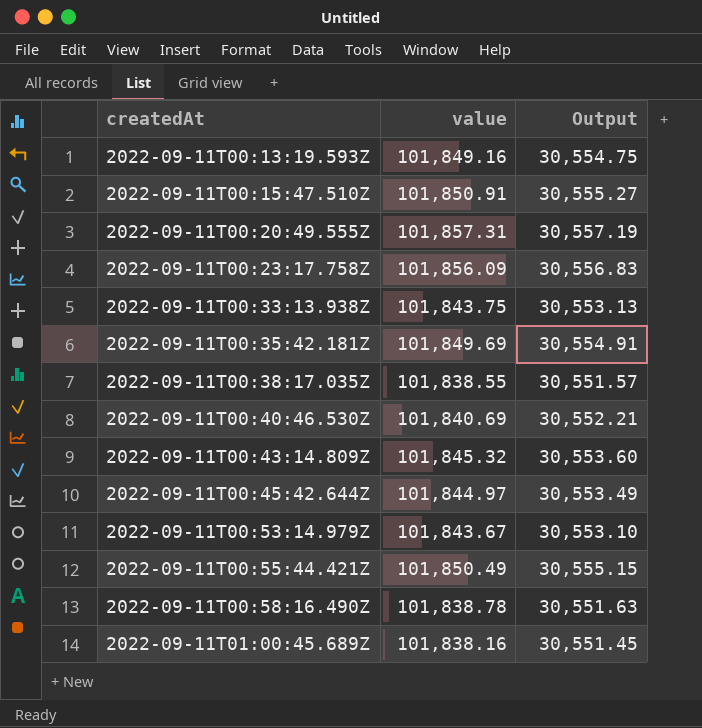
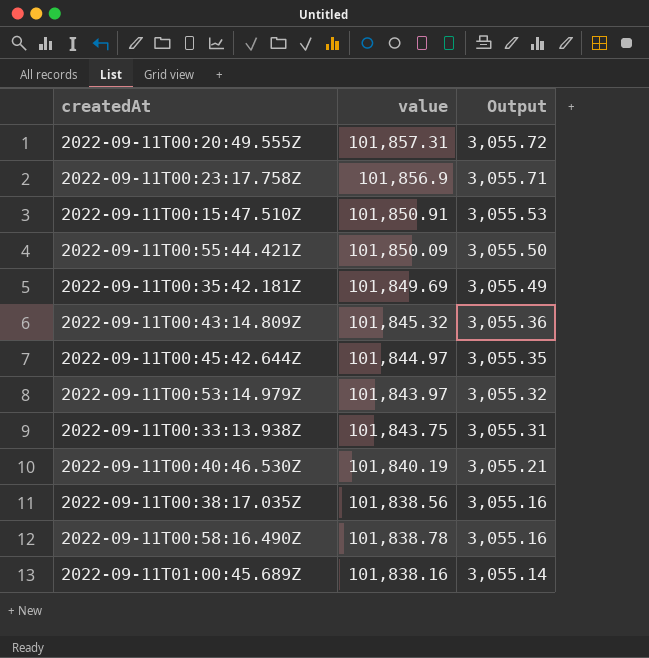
row order: createdAt ascending -> Output descending
column Output | formula: [value] * 0.3 -> [value] * 0.03
row 2022-09-11T00:13:19.593Z: 101,849.16 | 30,554.75 -> none
2022-09-11T00:23:17.758Z | value: 101,856.09 -> 101,856.9
2022-09-11T00:55:44.421Z | value: 101,850.49 -> 101,850.09
2022-09-11T00:53:14.979Z | value: 101,843.67 -> 101,843.97
2022-09-11T00:40:46.530Z | value: 101,840.69 -> 101,840.19
2022-09-11T00:38:17.035Z | value: 101,838.55 -> 101,838.56

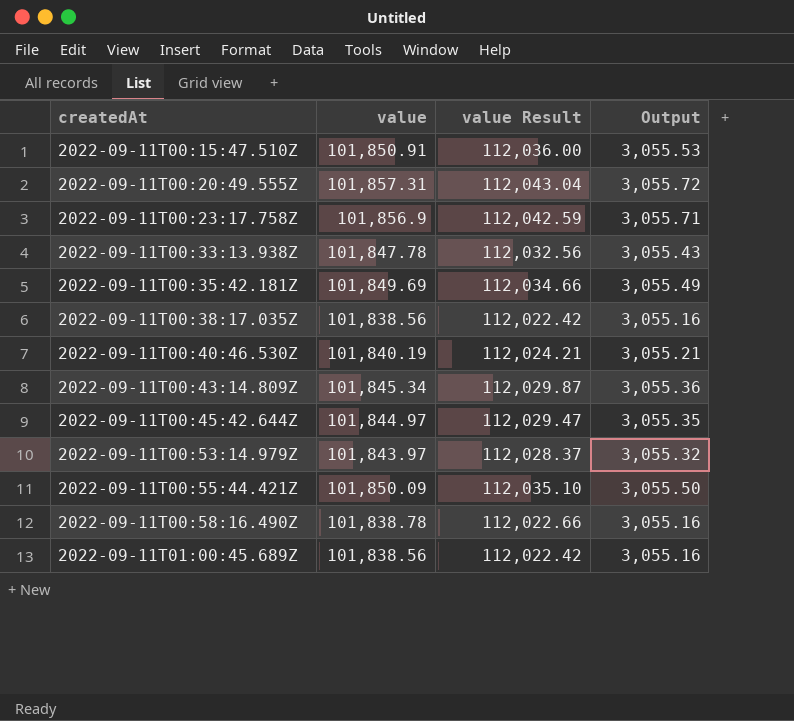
row order: Output descending -> createdAt ascending
column value Result | formula: none -> [value] * 1.1
2022-09-11T00:33:13.938Z | value: 101,843.75 -> 101,847.78
2022-09-11T00:33:13.938Z | Output: 3,055.31 -> 3,055.43
2022-09-11T00:43:14.809Z | value: 101,845.32 -> 101,845.34
2022-09-11T01:00:45.689Z | value: 101,838.16 -> 101,838.56
2022-09-11T01:00:45.689Z | Output: 3,055.14 -> 3,055.16

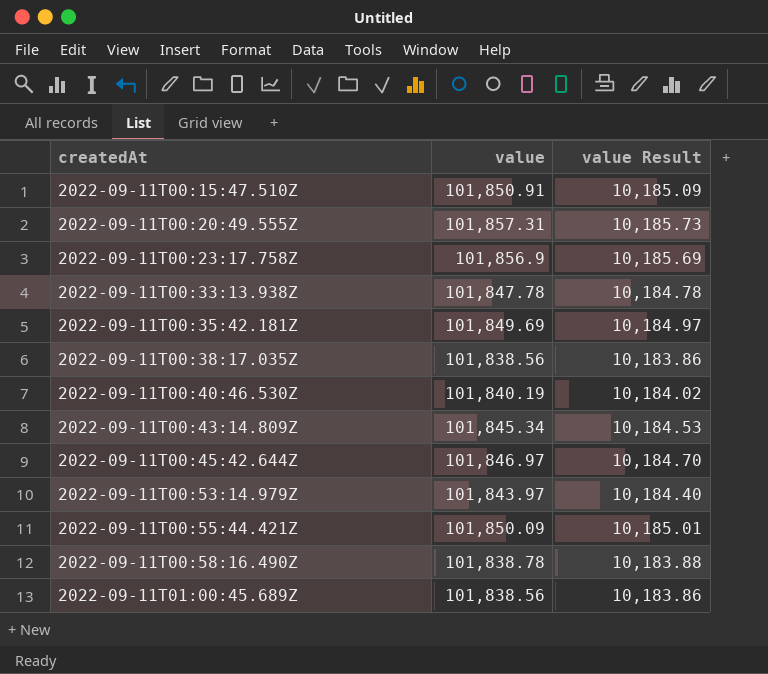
column Output | formula: [value] * 0.03 -> none
column value Result | formula: [value] * 1.1 -> [value] * 0.1
2022-09-11T00:45:42.644Z | value: 101,844.97 -> 101,846.97

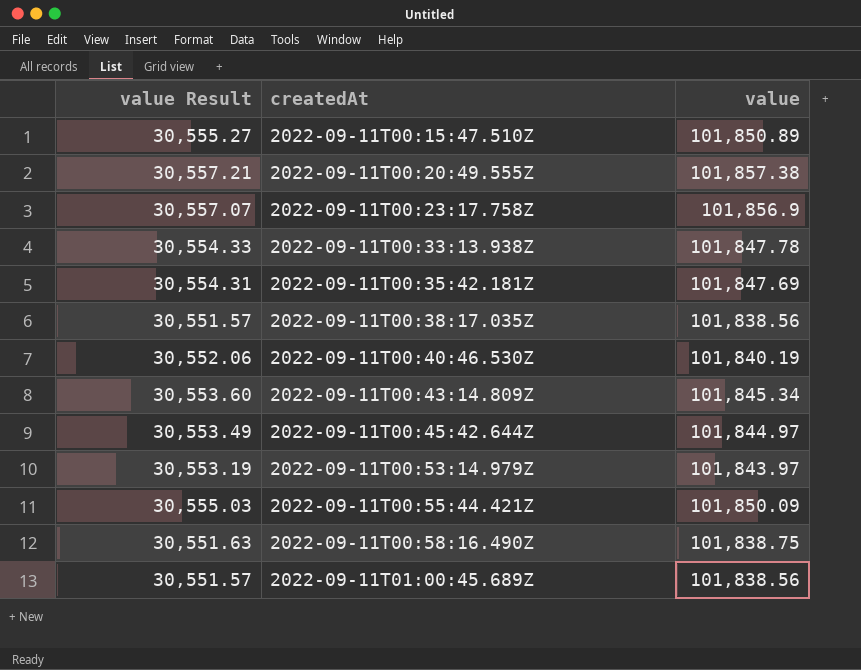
column value Result | formula: [value] * 0.1 -> [value] * 0.3
column value Result | position: 3 -> 1
2022-09-11T00:15:47.510Z | value: 101,850.91 -> 101,850.89
2022-09-11T00:20:49.555Z | value: 101,857.31 -> 101,857.38
2022-09-11T00:35:42.181Z | value: 101,849.69 -> 101,847.69
2022-09-11T00:45:42.644Z | value: 101,846.97 -> 101,844.97
2022-09-11T00:58:16.490Z | value: 101,838.78 -> 101,838.75

